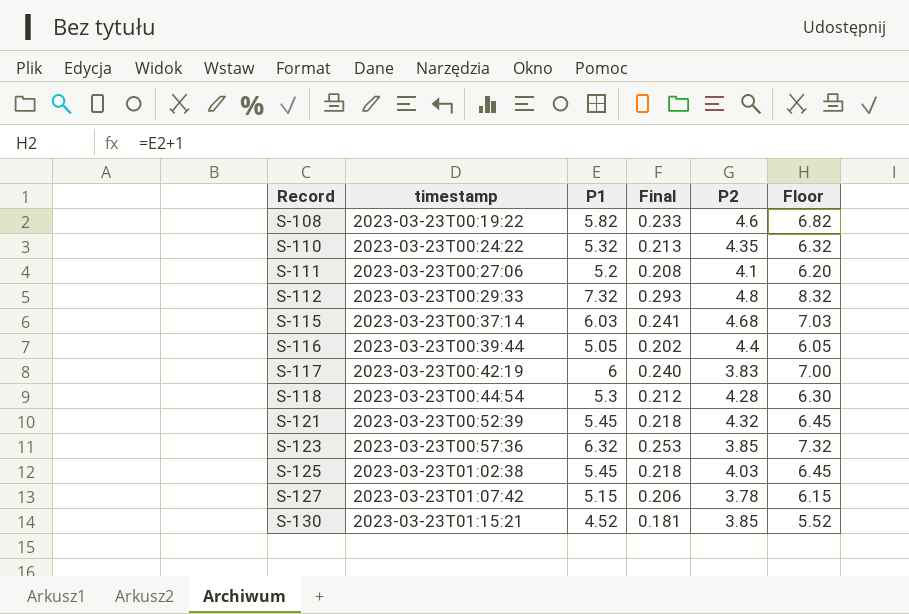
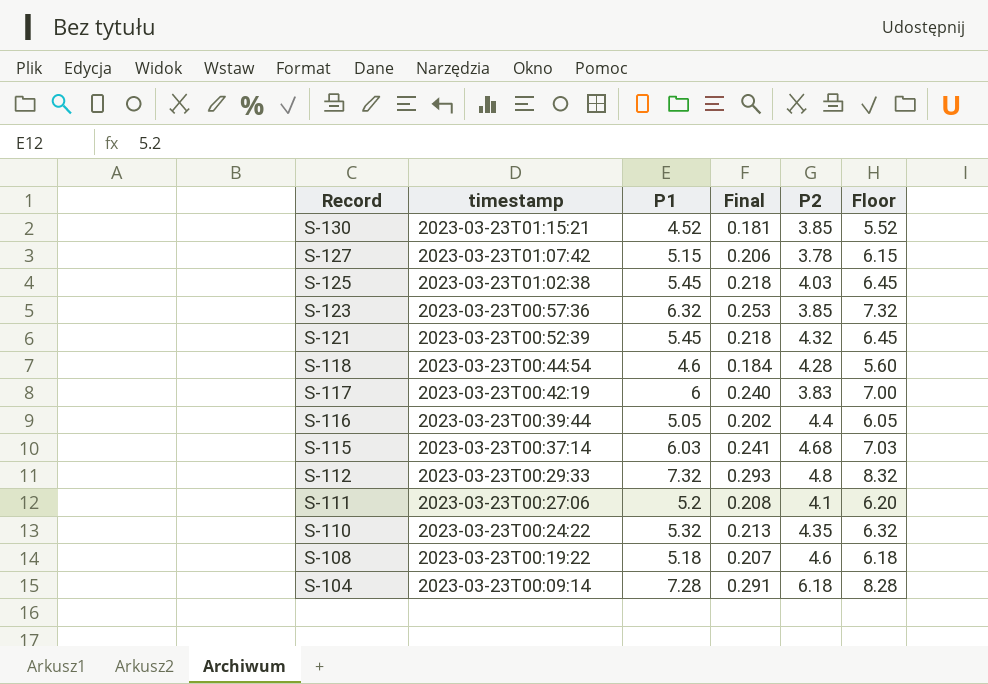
row order: Record ascending -> Record descending
S-118 | P1: 5.3 -> 4.6
S-118 | Final: 0.212 -> 0.184
S-118 | Floor: 6.30 -> 5.60
S-108 | P1: 5.82 -> 5.18
S-108 | Final: 0.233 -> 0.207
S-108 | Floor: 6.82 -> 6.18
row S-104: none -> 2023-03-23T00:09:14 | 7.28 | 0.291 | 6.18 | 8.28

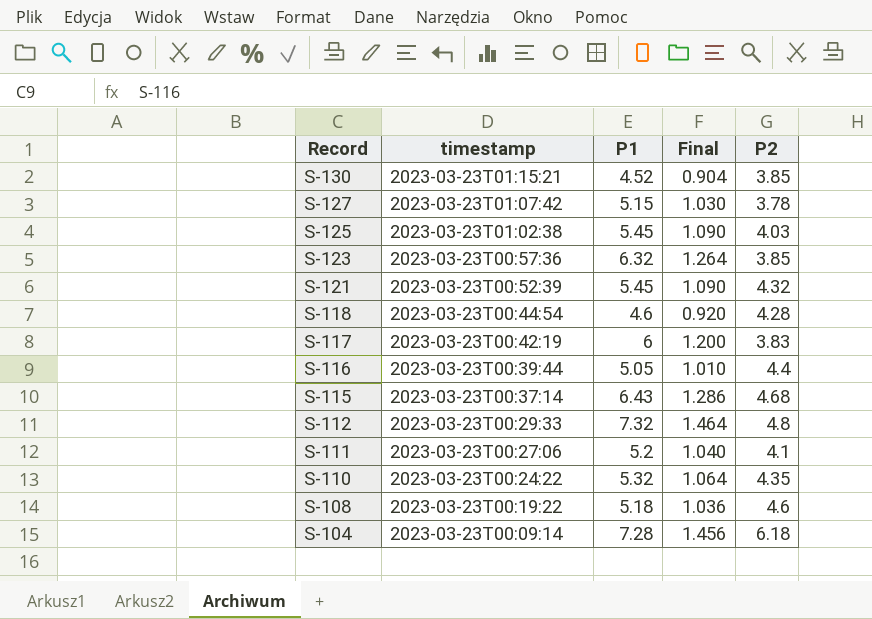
column Floor | formula: [P1] + 1 -> none
column Final | formula: [P1] * 0.04 -> [P1] * 0.2
S-115 | P1: 6.03 -> 6.43

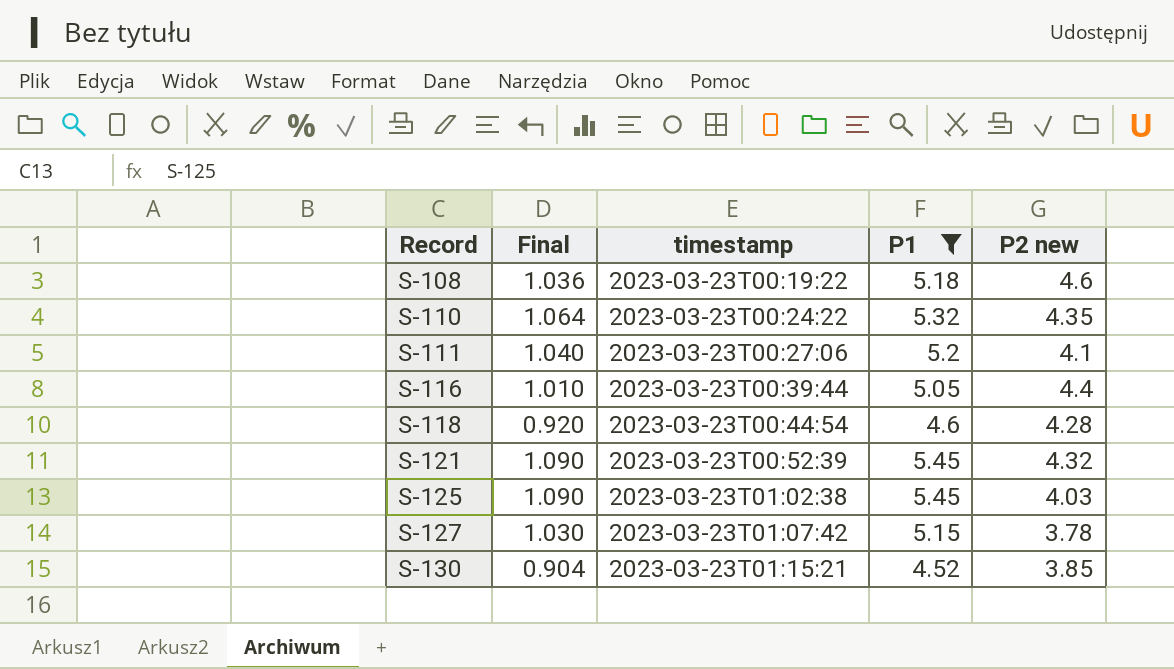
filter: none -> P1 <= 5.45
row order: Record descending -> Record ascending
column Final | position: 4 -> 2
column name: P2 -> P2 new

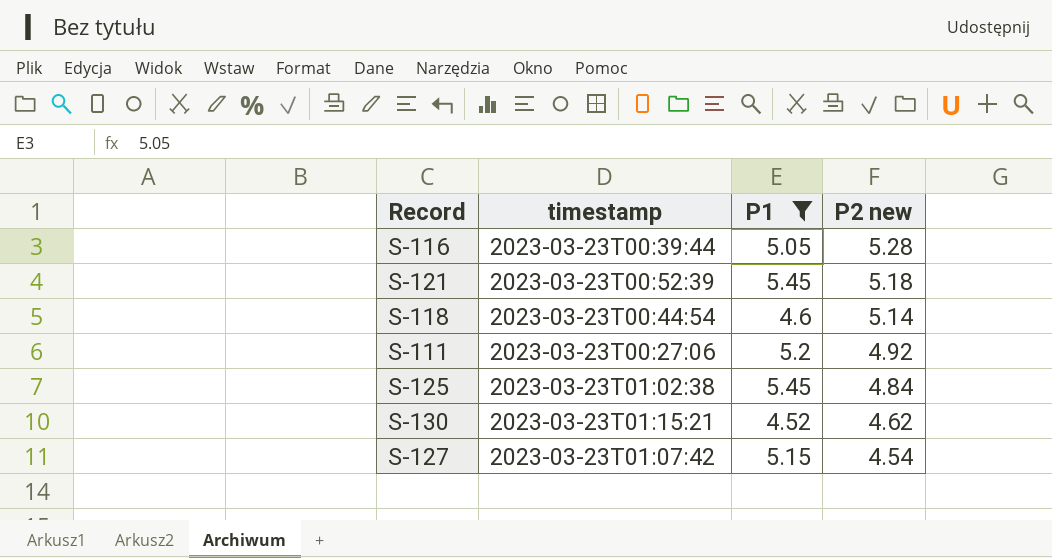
row order: Record ascending -> P2 new descending
column Final | formula: [P1] * 0.2 -> none
row S-108: 1.036 | 2023-03-23T00:19:22 | 5.18 | 4.6 -> none
row S-110: 1.064 | 2023-03-23T00:24:22 | 5.32 | 4.35 -> none
S-116 | P2 new: 4.4 -> 5.28
S-121 | P2 new: 4.32 -> 5.18
S-118 | P2 new: 4.28 -> 5.14
S-111 | P2 new: 4.1 -> 4.92
S-125 | P2 new: 4.03 -> 4.84
S-130 | P2 new: 3.85 -> 4.62
S-127 | P2 new: 3.78 -> 4.54

